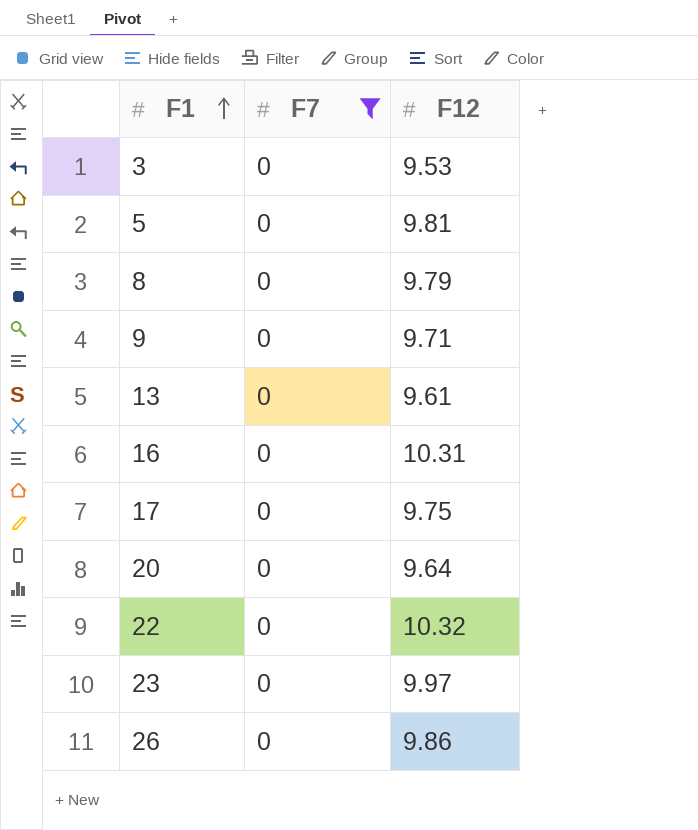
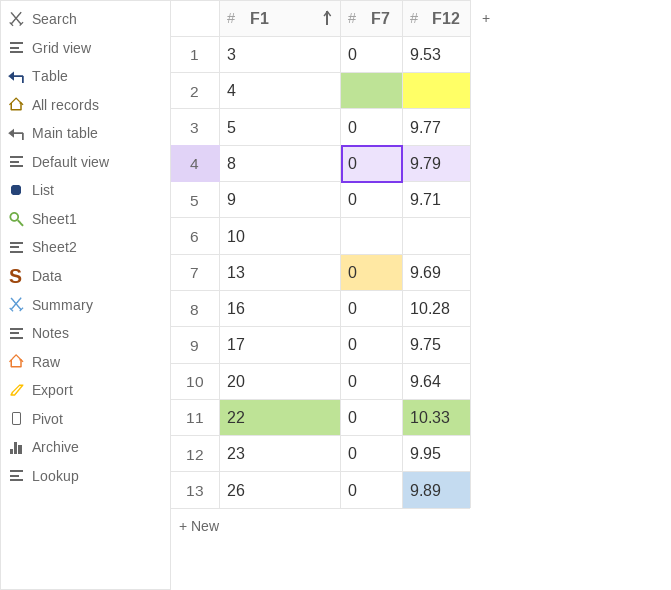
filter: F7 = 0 -> none
5 | F12: 9.81 -> 9.77
13 | F12: 9.61 -> 9.69
16 | F12: 10.31 -> 10.28
22 | F12: 10.32 -> 10.33
23 | F12: 9.97 -> 9.95
26 | F12: 9.86 -> 9.89

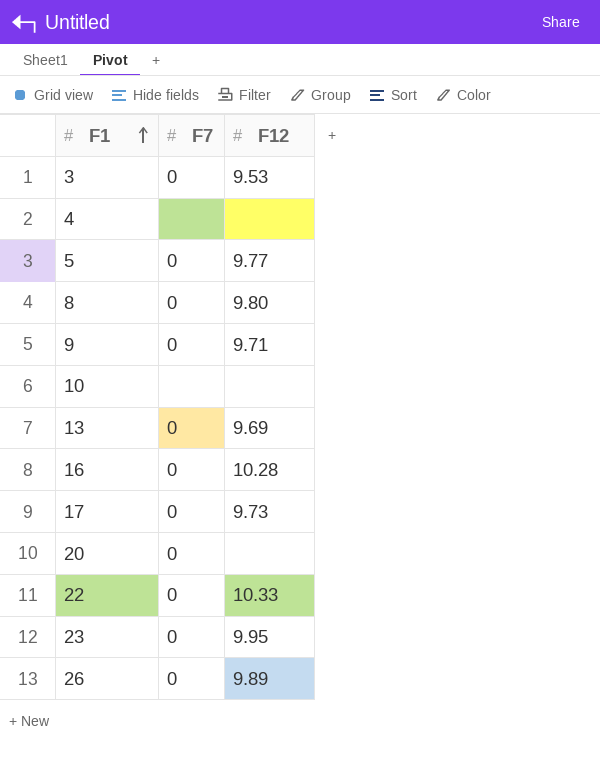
8 | F12: 9.79 -> 9.80
17 | F12: 9.75 -> 9.73
20 | F12: 9.64 -> none

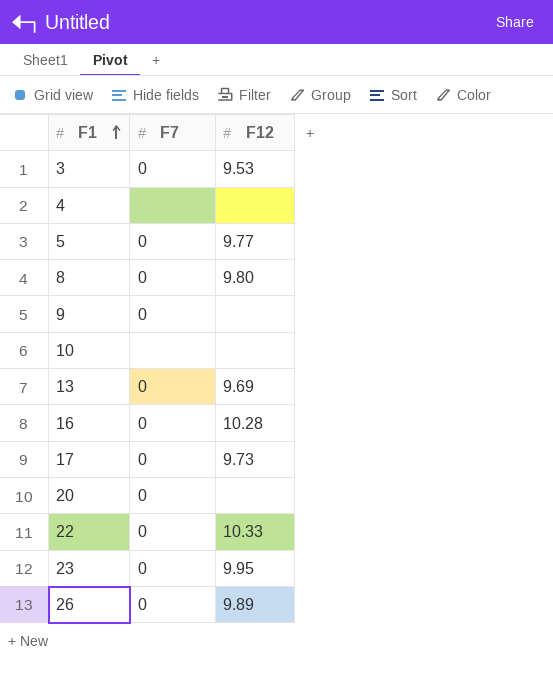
9 | F12: 9.71 -> none

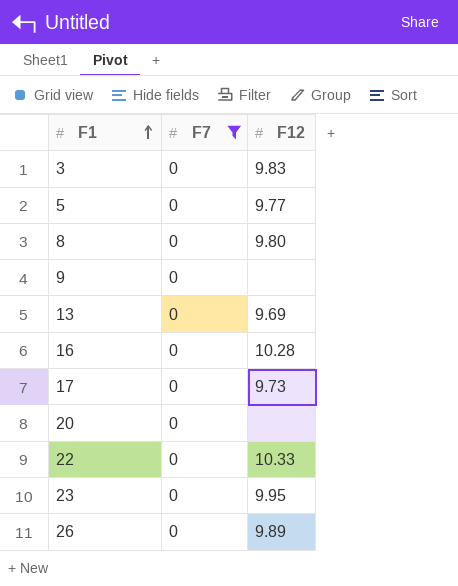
filter: none -> F7 = 0
3 | F12: 9.53 -> 9.83

